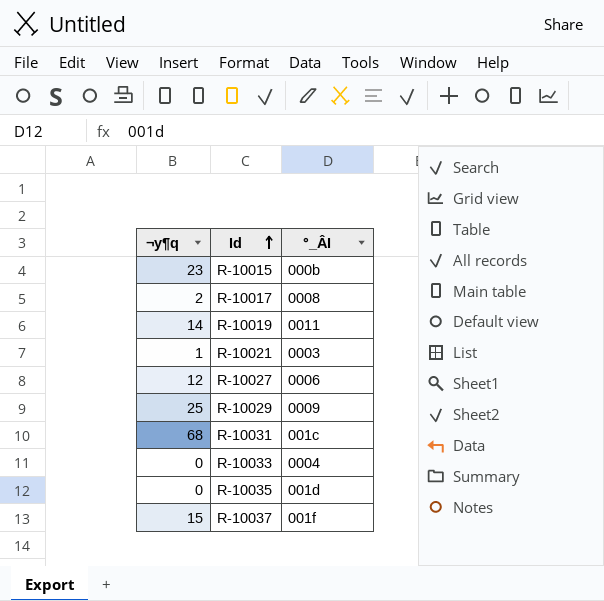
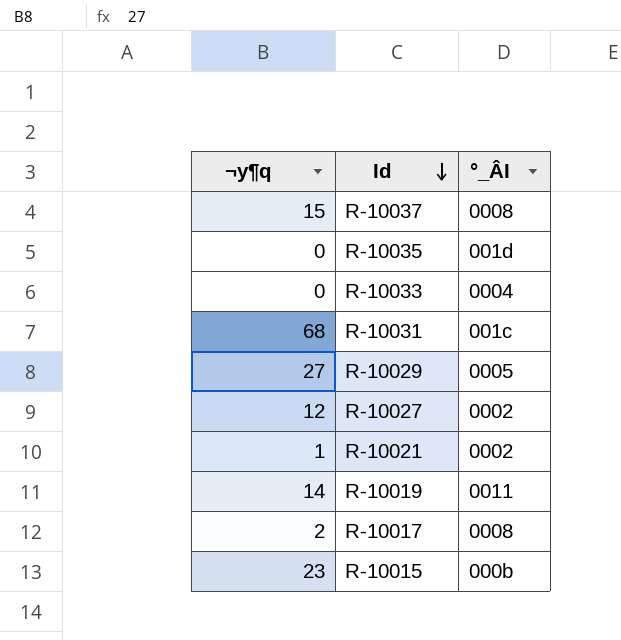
row order: Id ascending -> Id descending
R-10037 | °_ÂI: 001f -> 0008
R-10029 | ¬y¶q: 25 -> 27
R-10029 | °_ÂI: 0009 -> 0005
R-10027 | °_ÂI: 0006 -> 0002
R-10021 | °_ÂI: 0003 -> 0002

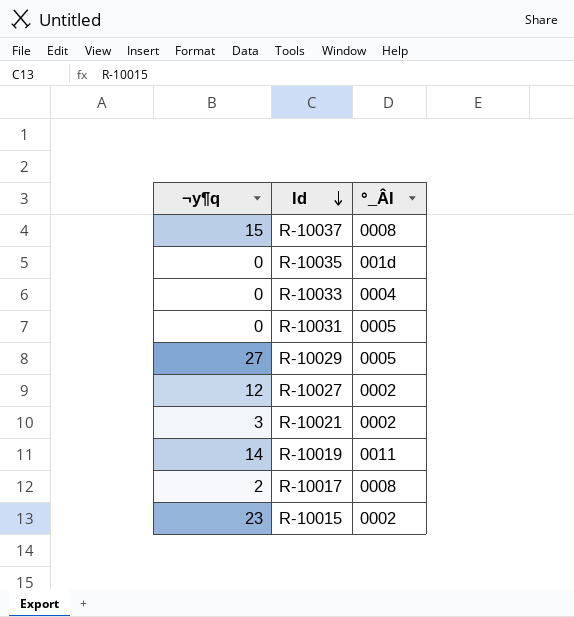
R-10031 | ¬y¶q: 68 -> 0
R-10031 | °_ÂI: 001c -> 0005
R-10021 | ¬y¶q: 1 -> 3
R-10015 | °_ÂI: 000b -> 0002

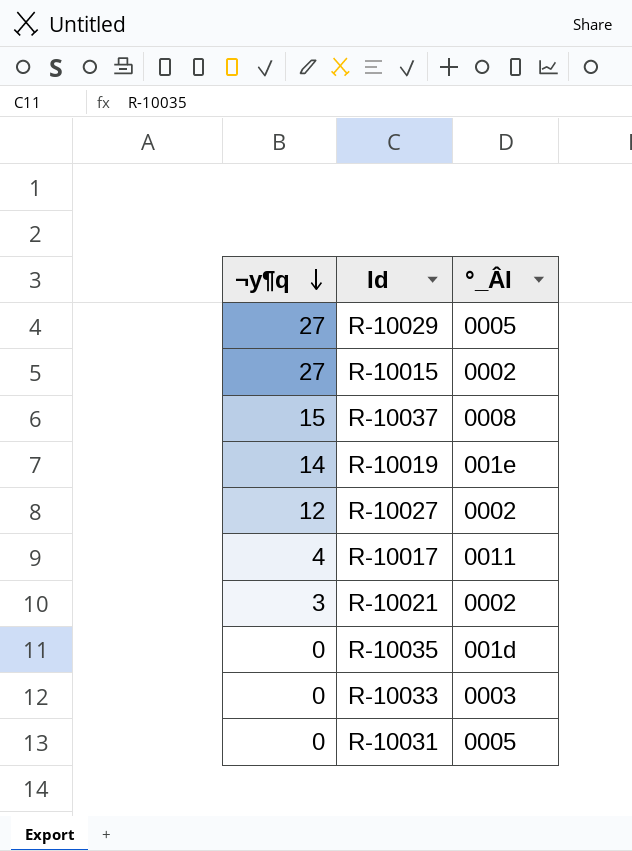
row order: Id descending -> ¬y¶q descending
R-10015 | ¬y¶q: 23 -> 27
R-10019 | °_ÂI: 0011 -> 001e
R-10017 | ¬y¶q: 2 -> 4
R-10017 | °_ÂI: 0008 -> 0011
R-10033 | °_ÂI: 0004 -> 0003

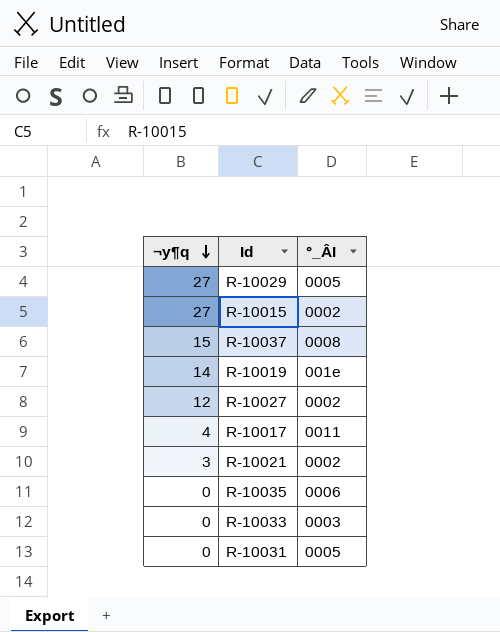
R-10035 | °_ÂI: 001d -> 0006

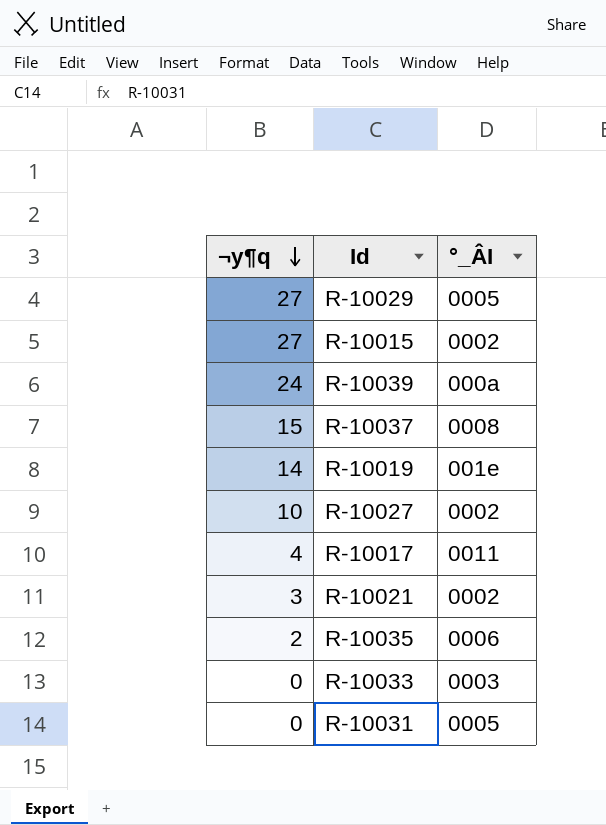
row R-10039: none -> 24 | 000a
R-10027 | ¬y¶q: 12 -> 10
R-10035 | ¬y¶q: 0 -> 2

